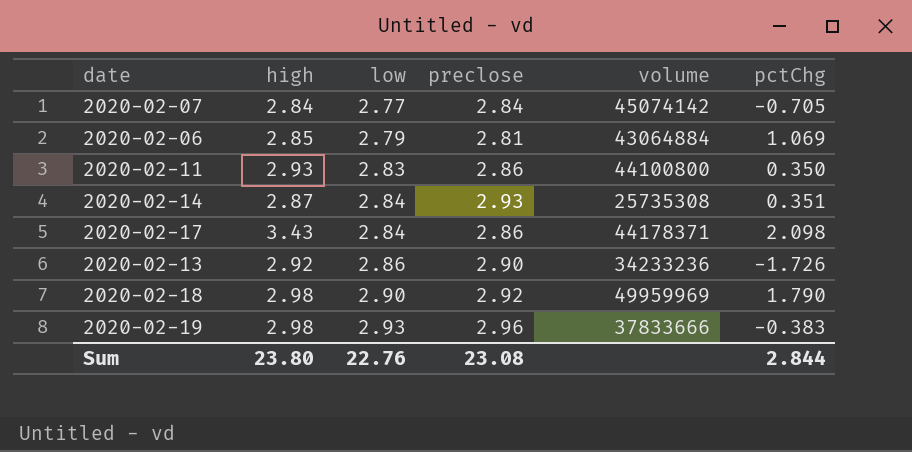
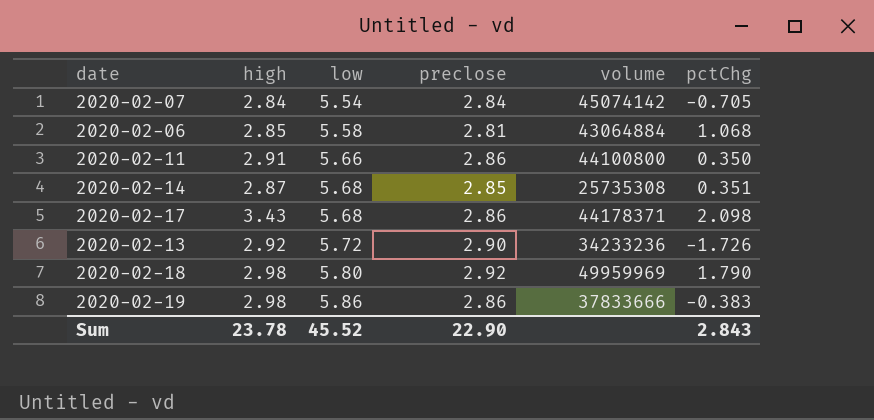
2020-02-07 | low: 2.77 -> 5.54
2020-02-06 | low: 2.79 -> 5.58
2020-02-06 | pctChg: 1.069 -> 1.068
2020-02-11 | high: 2.93 -> 2.91
2020-02-11 | low: 2.83 -> 5.66
2020-02-14 | low: 2.84 -> 5.68
2020-02-14 | preclose: 2.93 -> 2.85
2020-02-17 | low: 2.84 -> 5.68
2020-02-13 | low: 2.86 -> 5.72
2020-02-18 | low: 2.90 -> 5.80
2020-02-19 | low: 2.93 -> 5.86
2020-02-19 | preclose: 2.96 -> 2.86
Sum | high: 23.80 -> 23.78
Sum | low: 22.76 -> 45.52
Sum | preclose: 23.08 -> 22.90
Sum | pctChg: 2.844 -> 2.843

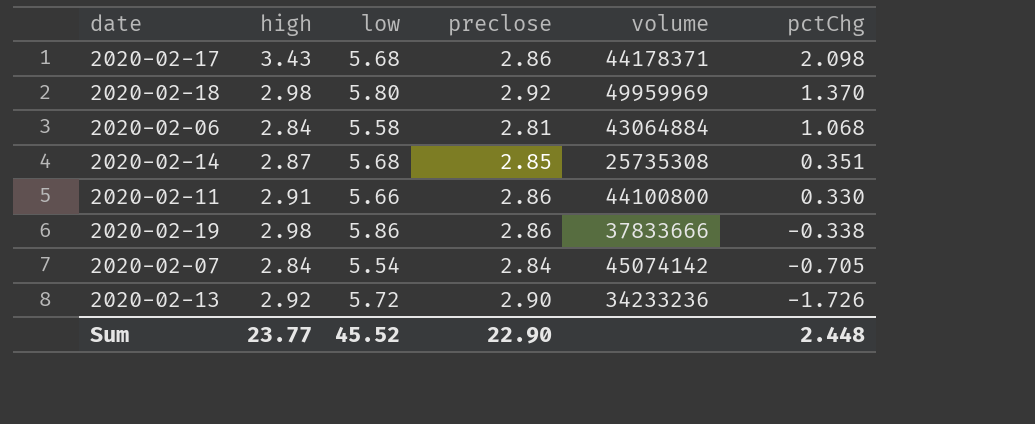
row order: low ascending -> pctChg descending
2020-02-18 | pctChg: 1.790 -> 1.370
2020-02-06 | high: 2.85 -> 2.84
2020-02-11 | pctChg: 0.350 -> 0.330
2020-02-19 | pctChg: -0.383 -> -0.338
Sum | high: 23.78 -> 23.77
Sum | pctChg: 2.843 -> 2.448

